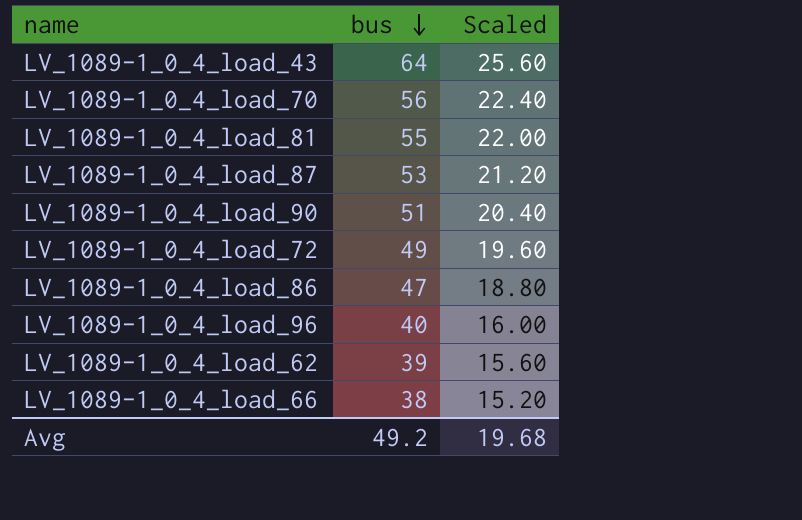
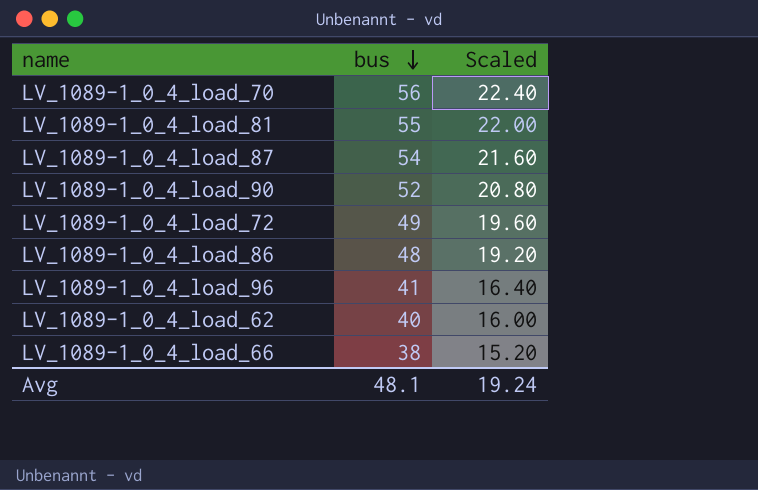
row LV_1089-1_0_4_load_43: 64 | 25.60 -> none
LV_1089-1_0_4_load_87 | bus: 53 -> 54
LV_1089-1_0_4_load_87 | Scaled: 21.20 -> 21.60
LV_1089-1_0_4_load_90 | bus: 51 -> 52
LV_1089-1_0_4_load_90 | Scaled: 20.40 -> 20.80
LV_1089-1_0_4_load_86 | bus: 47 -> 48
LV_1089-1_0_4_load_86 | Scaled: 18.80 -> 19.20
LV_1089-1_0_4_load_96 | bus: 40 -> 41
LV_1089-1_0_4_load_96 | Scaled: 16.00 -> 16.40
LV_1089-1_0_4_load_62 | bus: 39 -> 40
LV_1089-1_0_4_load_62 | Scaled: 15.60 -> 16.00
Avg | bus: 49.2 -> 48.1
Avg | Scaled: 19.68 -> 19.24

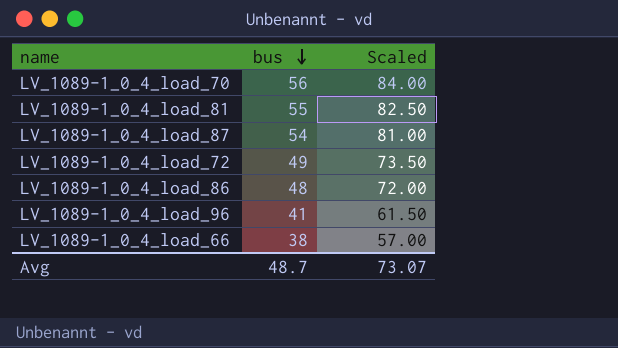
column Scaled | formula: [bus] * 0.4 -> [bus] * 1.5
row LV_1089-1_0_4_load_90: 52 | 20.80 -> none
row LV_1089-1_0_4_load_62: 40 | 16.00 -> none
Avg | bus: 48.1 -> 48.7
Avg | Scaled: 19.24 -> 73.07

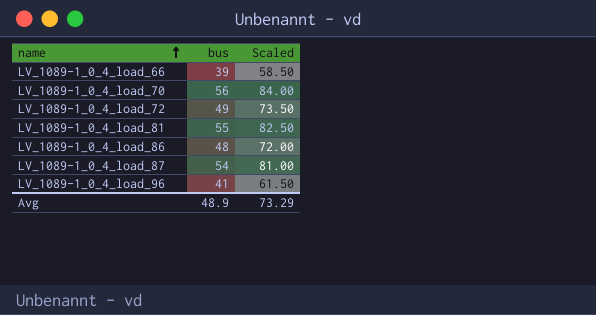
row order: bus descending -> name ascending
LV_1089-1_0_4_load_66 | bus: 38 -> 39
LV_1089-1_0_4_load_66 | Scaled: 57.00 -> 58.50
Avg | bus: 48.7 -> 48.9
Avg | Scaled: 73.07 -> 73.29

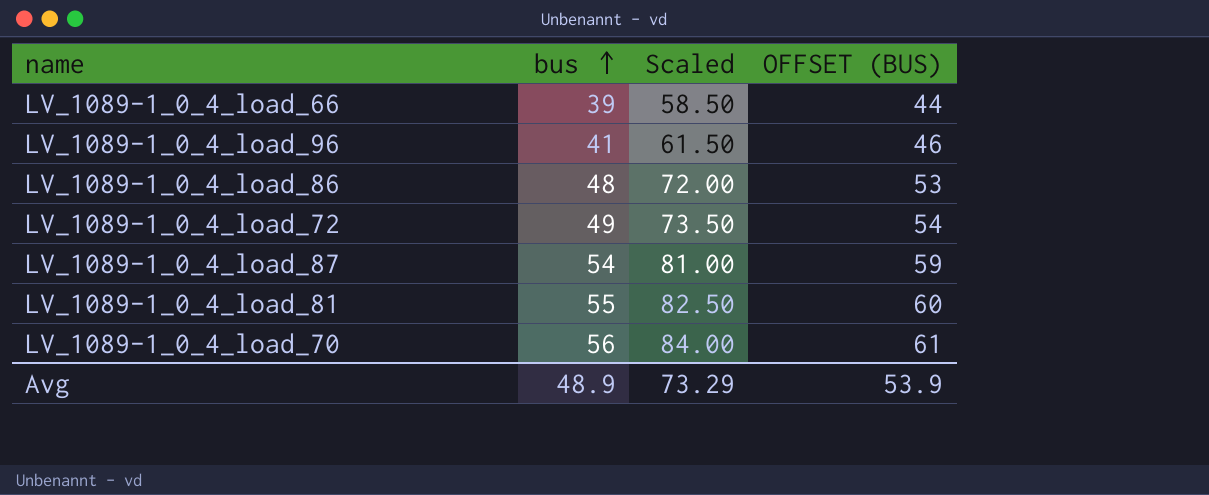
row order: name ascending -> bus ascending
column OFFSET (BUS) | formula: none -> [bus] + 5

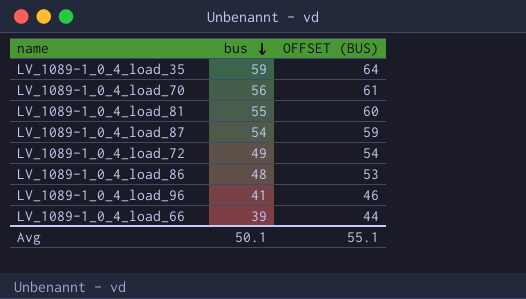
row order: bus ascending -> bus descending
column Scaled | formula: [bus] * 1.5 -> none
row LV_1089-1_0_4_load_35: none -> 59 | 64
Avg | bus: 48.9 -> 50.1
Avg | OFFSET (BUS): 53.9 -> 55.1

